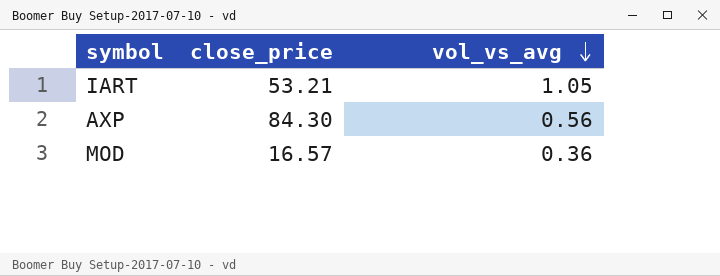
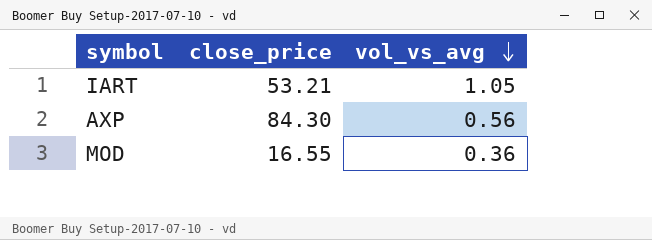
MOD | close_price: 16.57 -> 16.55

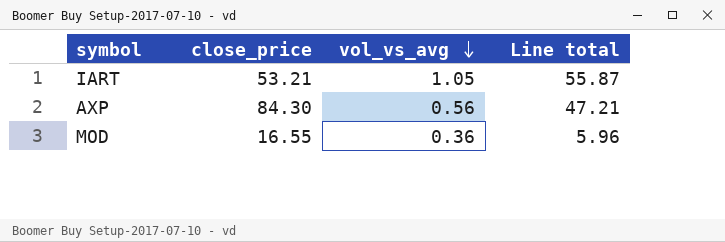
column Line total | formula: none -> [close_price] * [vol_vs_avg]

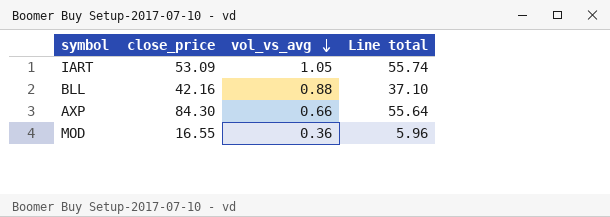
IART | close_price: 53.21 -> 53.09
IART | Line total: 55.87 -> 55.74
row BLL: none -> 42.16 | 0.88 | 37.10
AXP | vol_vs_avg: 0.56 -> 0.66
AXP | Line total: 47.21 -> 55.64

